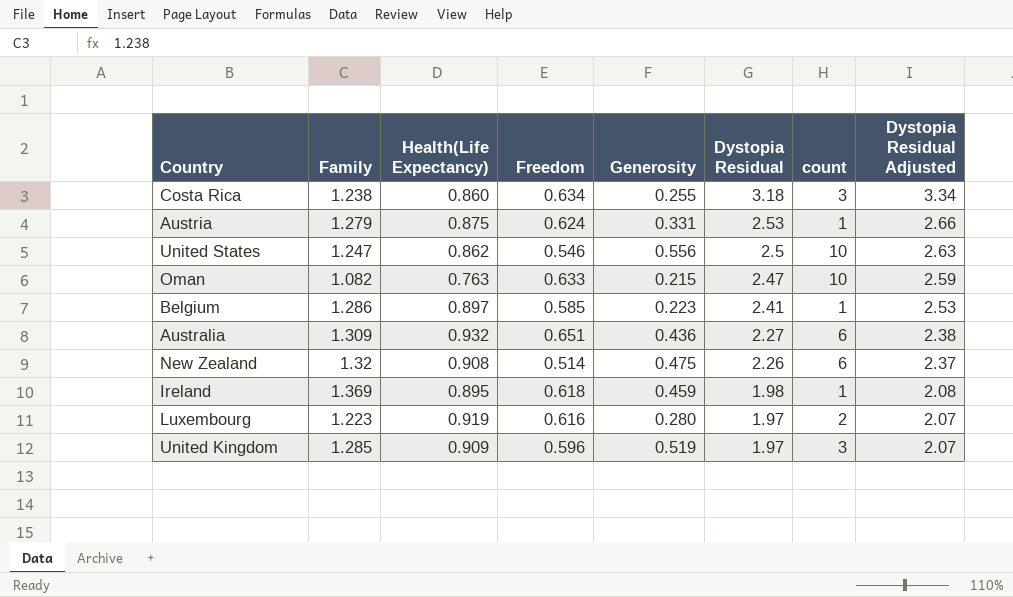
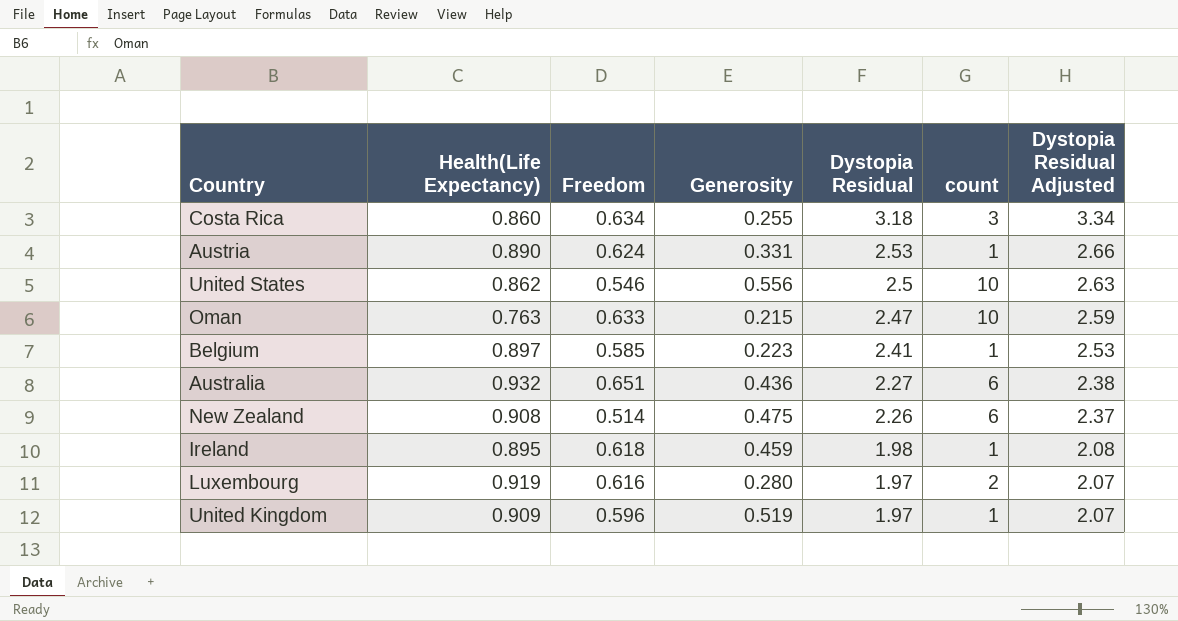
column Family | position: 2 -> none
Austria | Health(Life Expectancy): 0.875 -> 0.890
United Kingdom | count: 3 -> 1

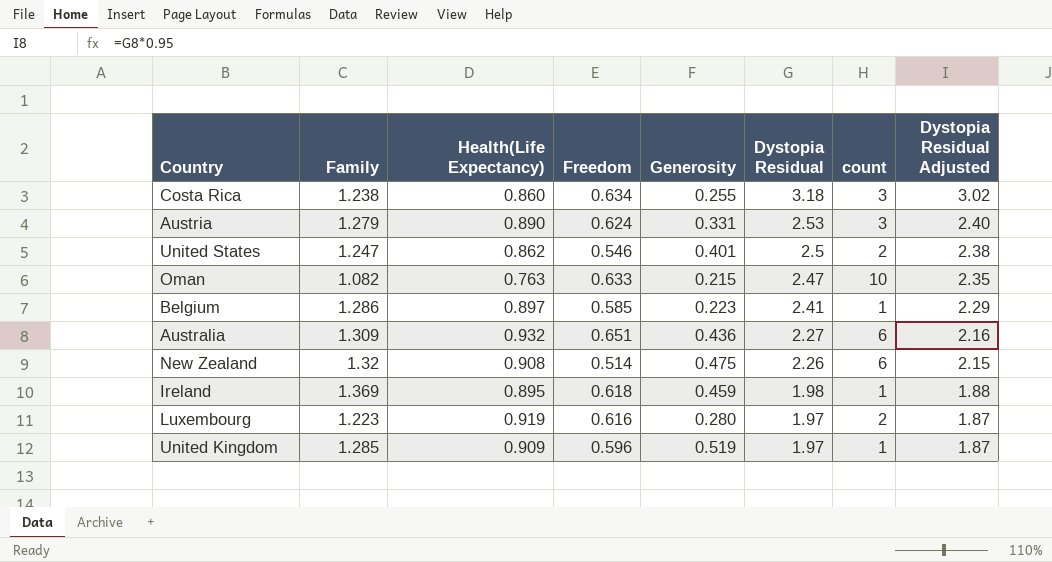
column Family | position: none -> 2
column Dystopia Residual Adjusted | formula: [Dystopia Residual] * 1.05 -> [Dystopia Residual] * 0.95
Austria | count: 1 -> 3
United States | Generosity: 0.556 -> 0.401
United States | count: 10 -> 2

